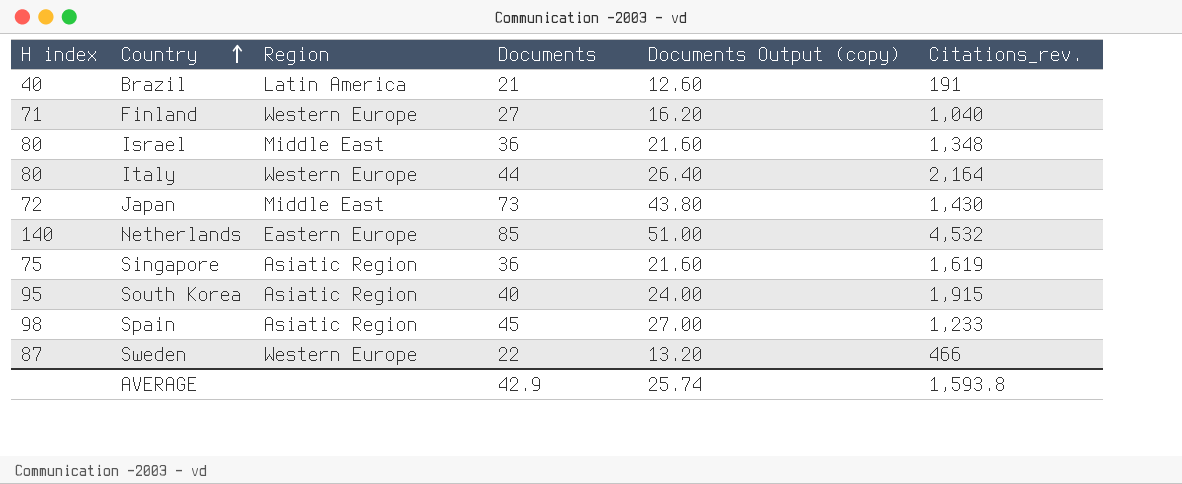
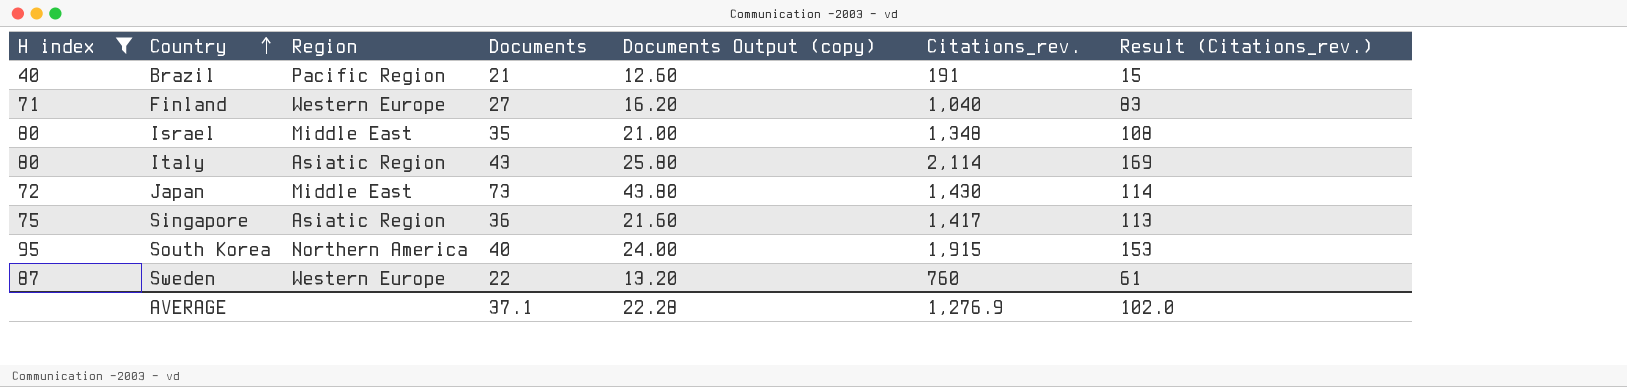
filter: none -> H index <= 95
column Result (Citations_rev.) | formula: none -> [Citations_rev.] * 0.08
Brazil | Region: Latin America -> Pacific Region
Israel | Documents: 36 -> 35
Israel | Documents Output (copy): 21.60 -> 21.00
Italy | Region: Western Europe -> Asiatic Region
Italy | Documents: 44 -> 43
Italy | Documents Output (copy): 26.40 -> 25.80
Italy | Citations_rev.: 2,164 -> 2,114
Singapore | Citations_rev.: 1,619 -> 1,417
South Korea | Region: Asiatic Region -> Northern America
Sweden | Citations_rev.: 466 -> 760
AVERAGE | Documents: 42.9 -> 37.1
AVERAGE | Documents Output (copy): 25.74 -> 22.28
AVERAGE | Citations_rev.: 1,593.8 -> 1,276.9

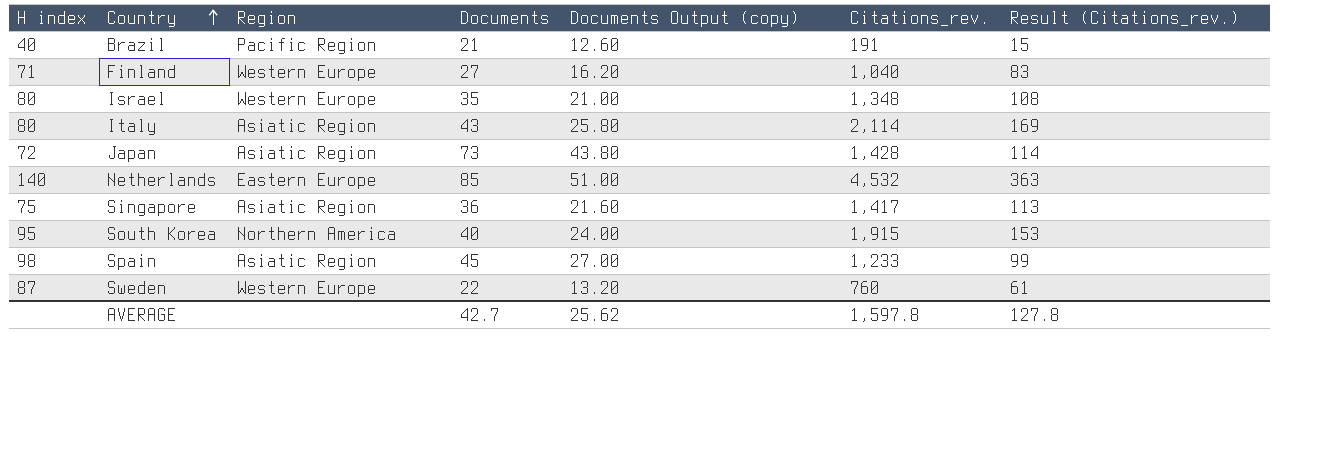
filter: H index <= 95 -> none
Israel | Region: Middle East -> Western Europe
Japan | Region: Middle East -> Asiatic Region
Japan | Citations_rev.: 1,430 -> 1,428
AVERAGE | Documents: 37.1 -> 42.7
AVERAGE | Documents Output (copy): 22.28 -> 25.62
AVERAGE | Citations_rev.: 1,276.9 -> 1,597.8
AVERAGE | Result (Citations_rev.): 102.0 -> 127.8

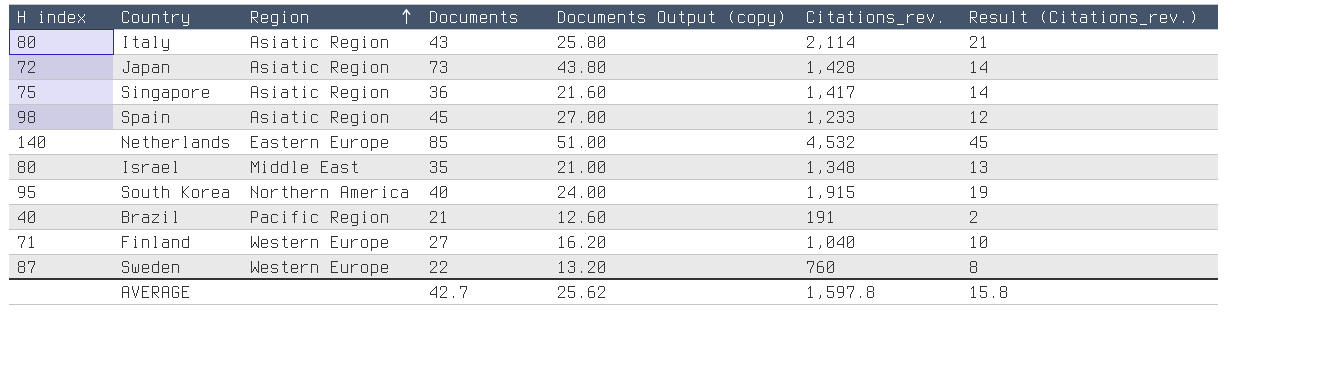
row order: Country ascending -> Region ascending
column Result (Citations_rev.) | formula: [Citations_rev.] * 0.08 -> [Citations_rev.] * 0.01
Israel | Region: Western Europe -> Middle East
AVERAGE | Result (Citations_rev.): 127.8 -> 15.8

